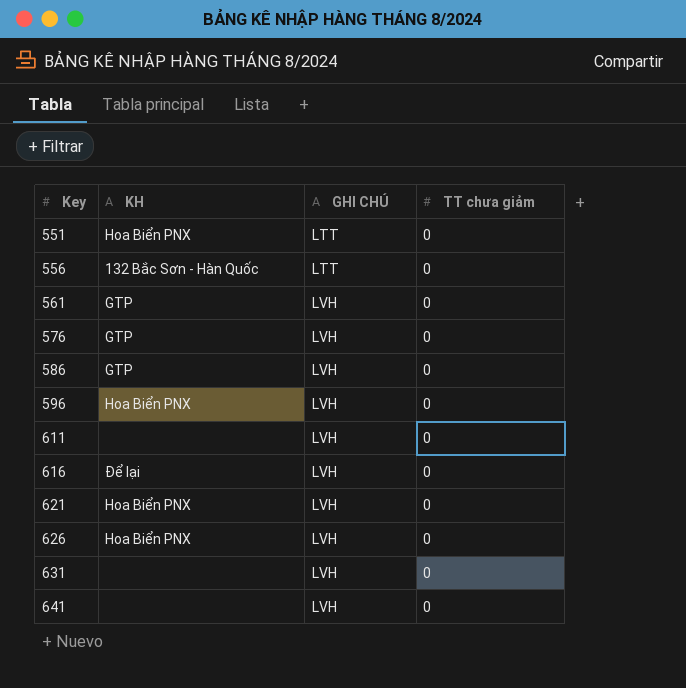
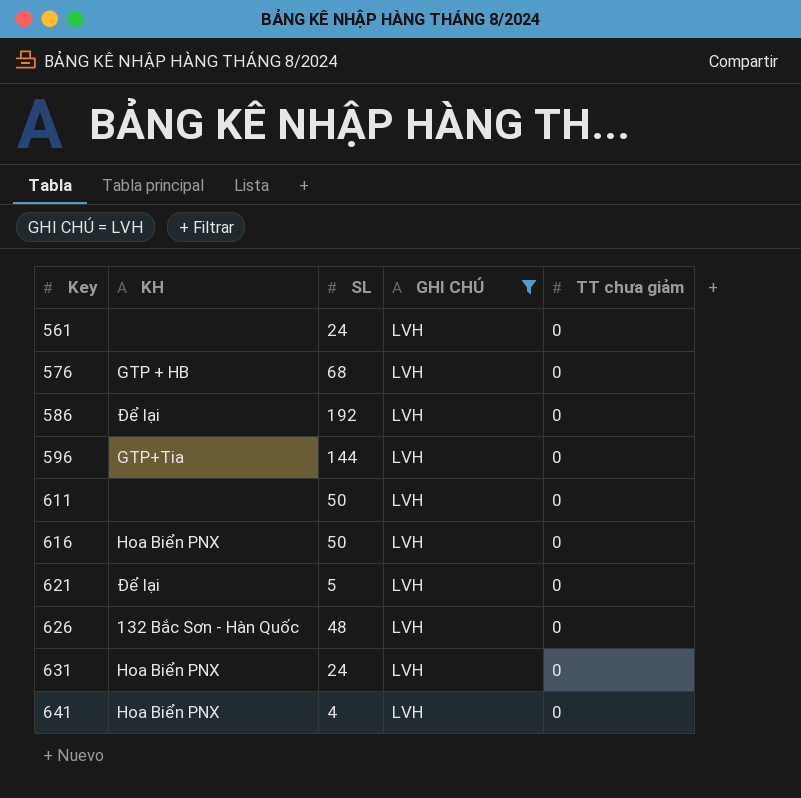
filter: none -> GHI CHÚ = LVH
column SL | position: none -> 3
561 | KH: GTP -> none
576 | KH: GTP -> GTP + HB
586 | KH: GTP -> Để lại
596 | KH: Hoa Biển PNX -> GTP+Tia
616 | KH: Để lại -> Hoa Biển PNX
621 | KH: Hoa Biển PNX -> Để lại
626 | KH: Hoa Biển PNX -> 132 Bắc Sơn - Hàn Quốc
631 | KH: none -> Hoa Biển PNX
641 | KH: none -> Hoa Biển PNX

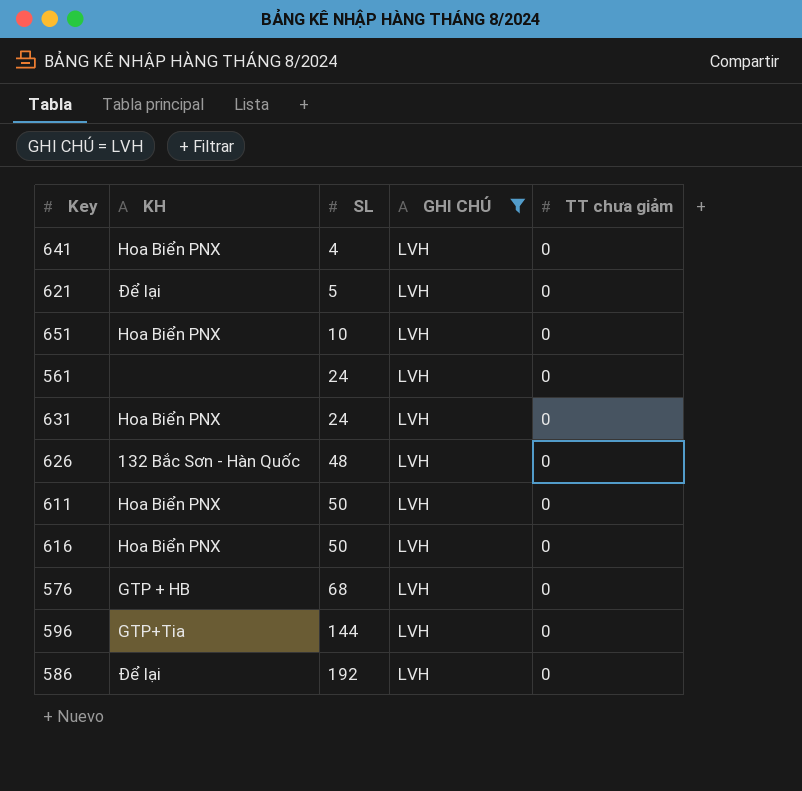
row order: Key ascending -> SL ascending
row 651: none -> Hoa Biển PNX | 10 | LVH | 0
611 | KH: none -> Hoa Biển PNX

